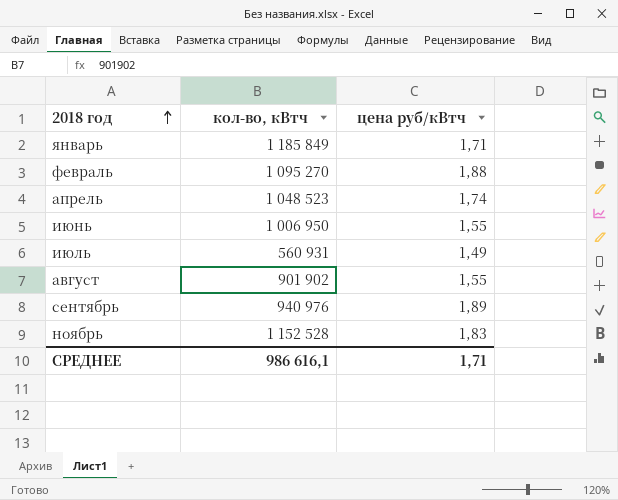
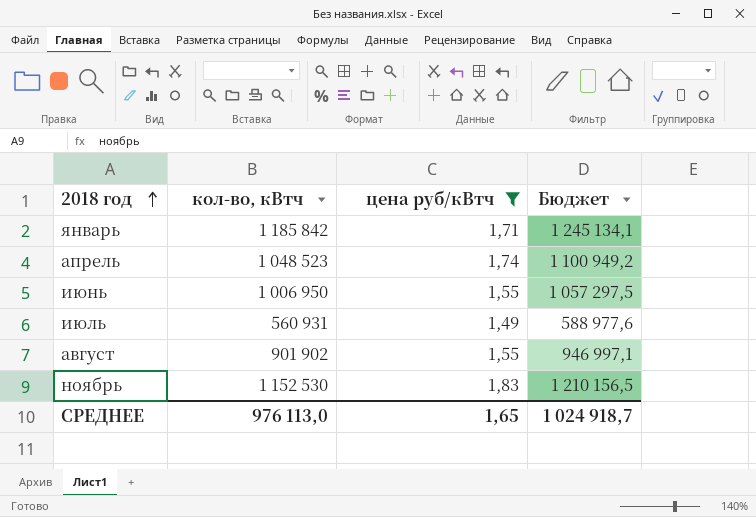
filter: none -> цена руб/кВтч <= 1,83
column Бюджет | formula: none -> [кол-во, кВтч] * 1,05
январь | кол-во, кВтч: 1 185 849 -> 1 185 842
ноябрь | кол-во, кВтч: 1 152 528 -> 1 152 530
СРЕДНЕЕ | кол-во, кВтч: 986 616,1 -> 976 113,0
СРЕДНЕЕ | цена руб/кВтч: 1,71 -> 1,65

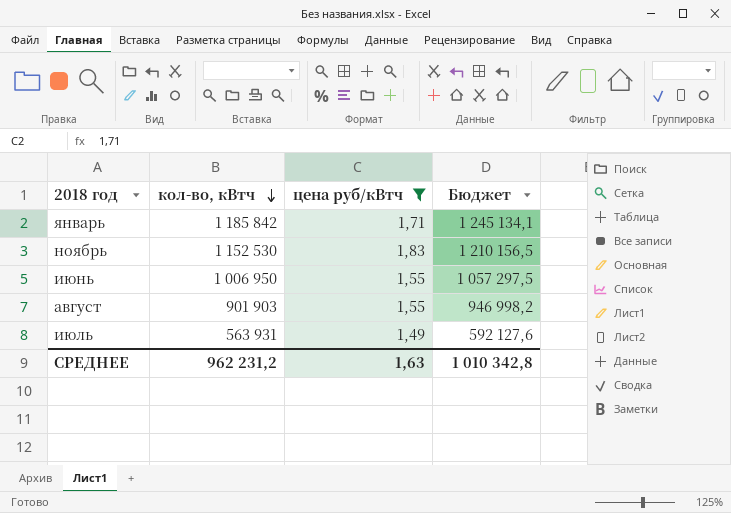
row order: 2018 год ascending -> кол-во, кВтч descending
row апрель: 1 048 523 | 1,74 | 1 100 949,2 -> none
август | кол-во, кВтч: 901 902 -> 901 903
август | Бюджет: 946 997,1 -> 946 998,2
июль | кол-во, кВтч: 560 931 -> 563 931
июль | Бюджет: 588 977,6 -> 592 127,6
СРЕДНЕЕ | кол-во, кВтч: 976 113,0 -> 962 231,2
СРЕДНЕЕ | цена руб/кВтч: 1,65 -> 1,63
СРЕДНЕЕ | Бюджет: 1 024 918,7 -> 1 010 342,8

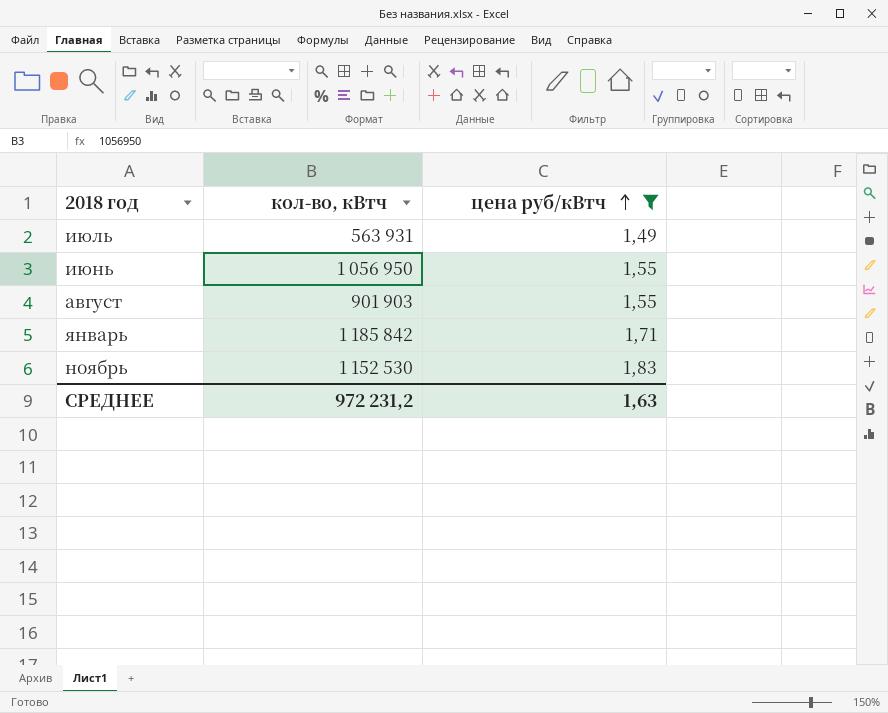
row order: кол-во, кВтч descending -> цена руб/кВтч ascending
column Бюджет | formula: [кол-во, кВтч] * 1,05 -> none
июнь | кол-во, кВтч: 1 006 950 -> 1 056 950
СРЕДНЕЕ | кол-во, кВтч: 962 231,2 -> 972 231,2

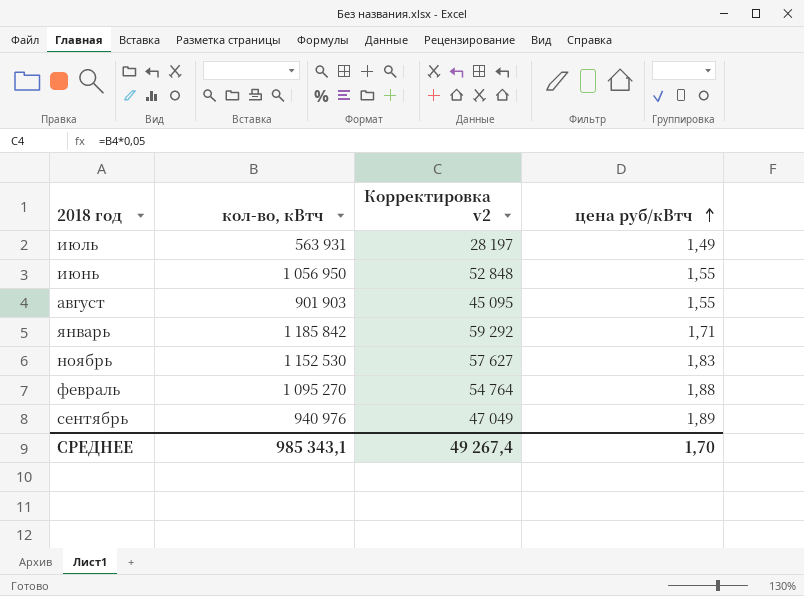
filter: цена руб/кВтч <= 1,83 -> none
column Корректировка v2 | formula: none -> [кол-во, кВтч] * 0,05
СРЕДНЕЕ | кол-во, кВтч: 972 231,2 -> 985 343,1
СРЕДНЕЕ | цена руб/кВтч: 1,63 -> 1,70

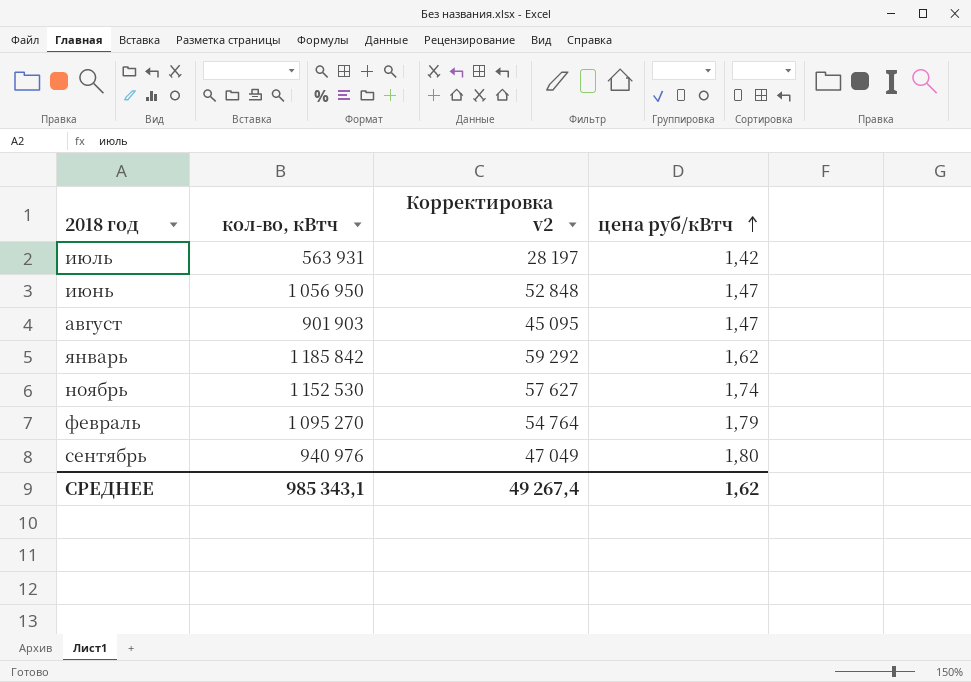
июль | цена руб/кВтч: 1,49 -> 1,42
июнь | цена руб/кВтч: 1,55 -> 1,47
август | цена руб/кВтч: 1,55 -> 1,47
январь | цена руб/кВтч: 1,71 -> 1,62
ноябрь | цена руб/кВтч: 1,83 -> 1,74
февраль | цена руб/кВтч: 1,88 -> 1,79
сентябрь | цена руб/кВтч: 1,89 -> 1,80
СРЕДНЕЕ | цена руб/кВтч: 1,70 -> 1,62

